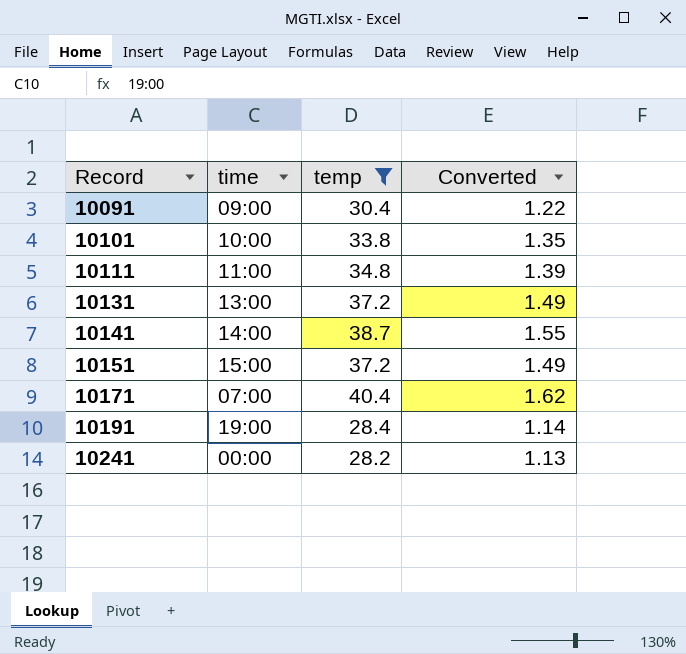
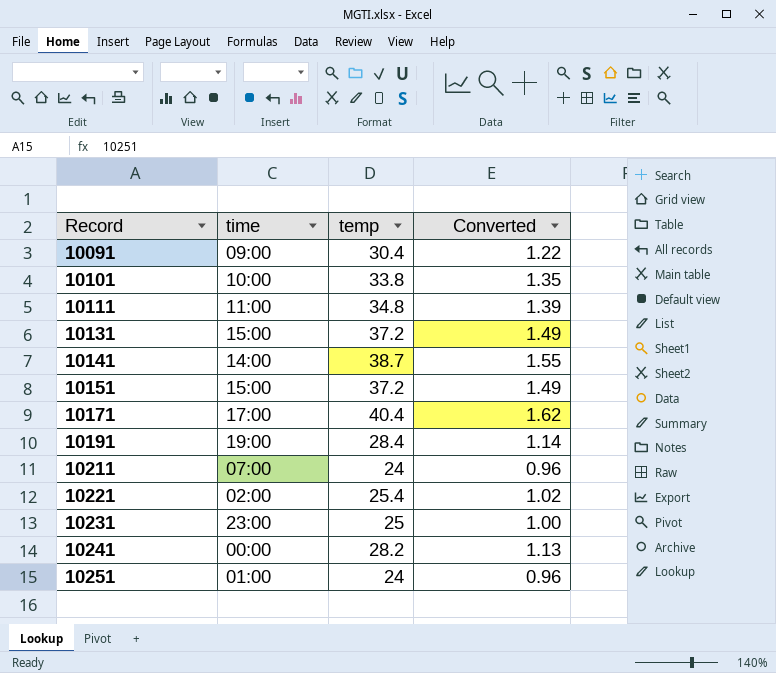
filter: temp >= 28.2 -> none
10131 | time: 13:00 -> 15:00
10171 | time: 07:00 -> 17:00

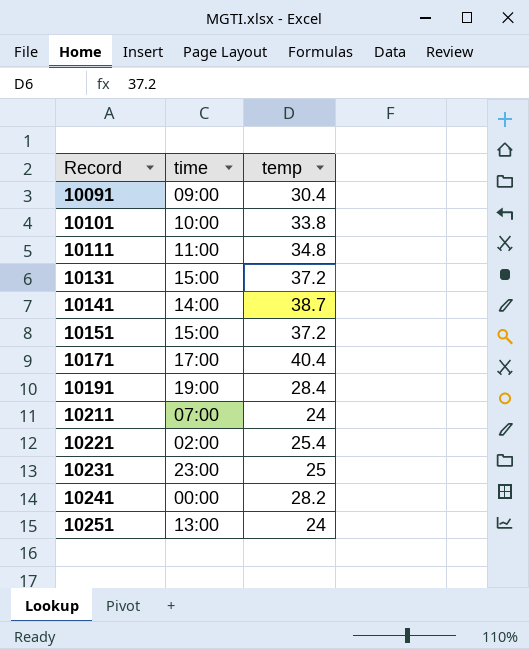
column Converted | formula: [temp] * 0.04 -> none
10251 | time: 01:00 -> 13:00

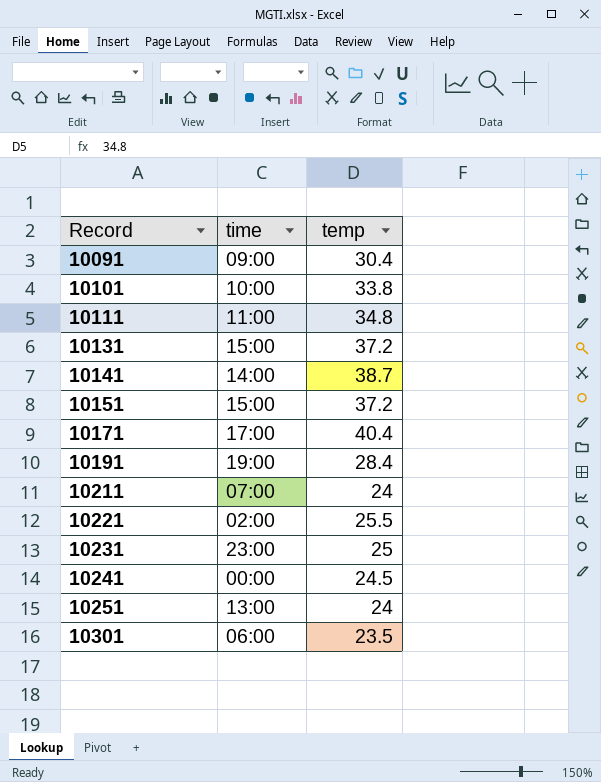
10221 | temp: 25.4 -> 25.5
10241 | temp: 28.2 -> 24.5
row 10301: none -> 06:00 | 23.5

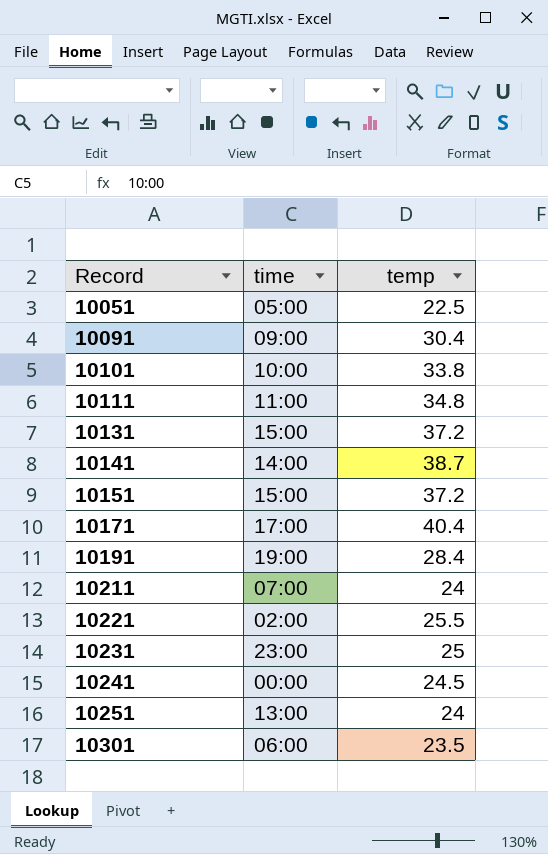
row 10051: none -> 05:00 | 22.5

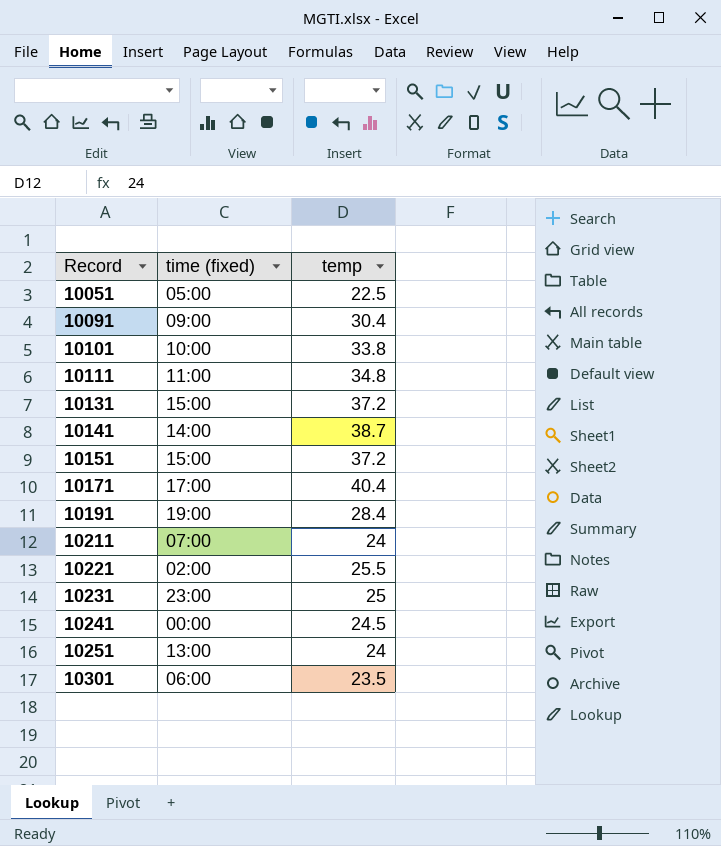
column name: time -> time (fixed)

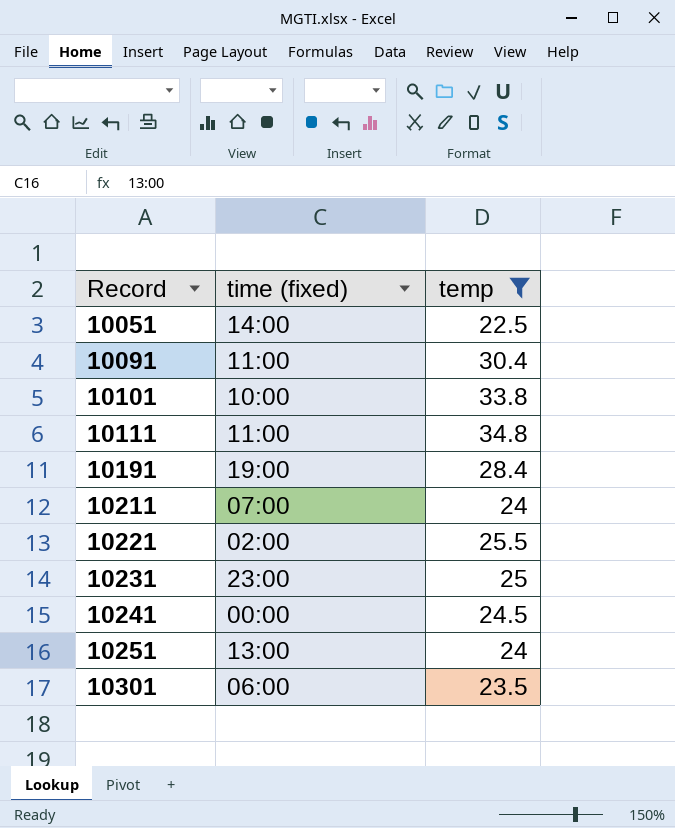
filter: none -> temp <= 34.8
10051 | time (fixed): 05:00 -> 14:00
10091 | time (fixed): 09:00 -> 11:00

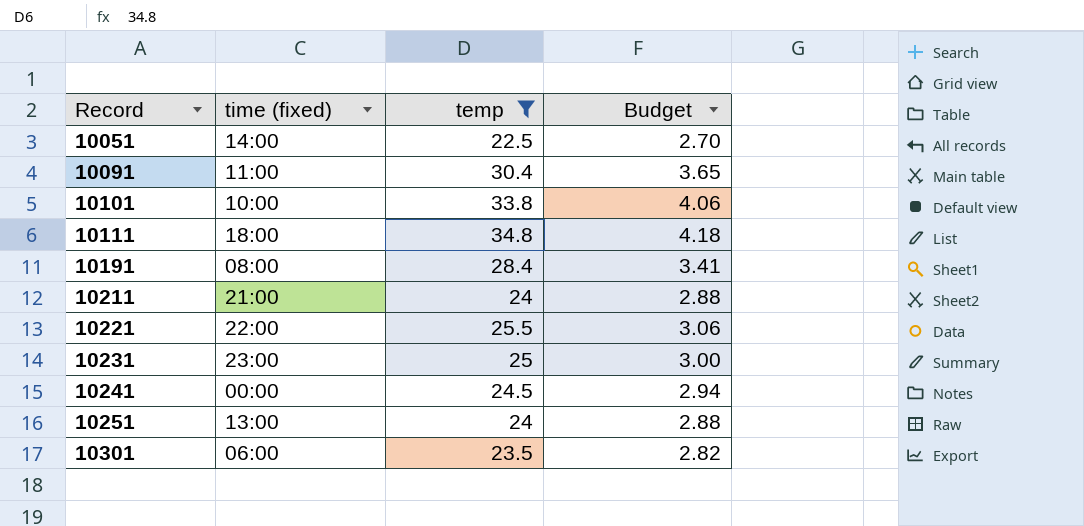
column Budget | formula: none -> [temp] * 0.12
10111 | time (fixed): 11:00 -> 18:00
10191 | time (fixed): 19:00 -> 08:00
10211 | time (fixed): 07:00 -> 21:00
10221 | time (fixed): 02:00 -> 22:00

